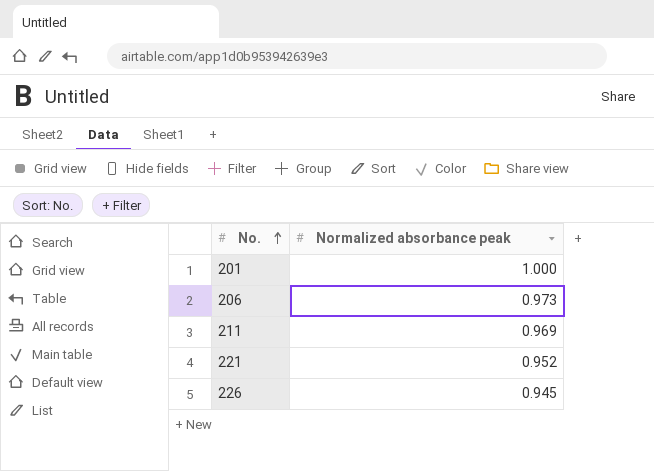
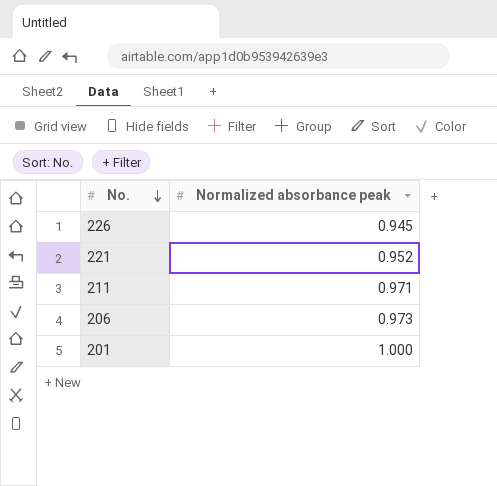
row order: No. ascending -> No. descending
211 | Normalized absorbance peak: 0.969 -> 0.971

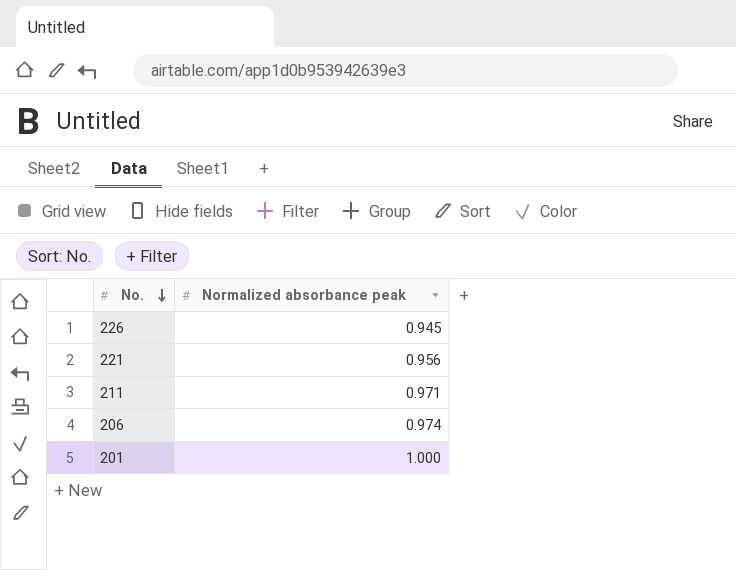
221 | Normalized absorbance peak: 0.952 -> 0.956
206 | Normalized absorbance peak: 0.973 -> 0.974

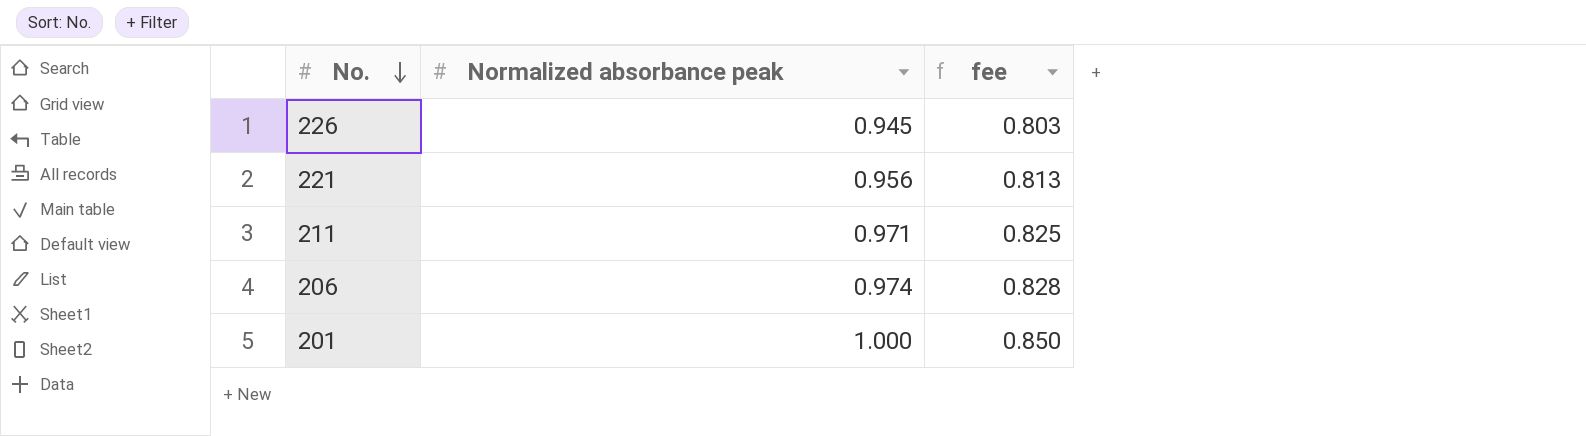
column fee | formula: none -> [Normalized absorbance peak] * 0.85

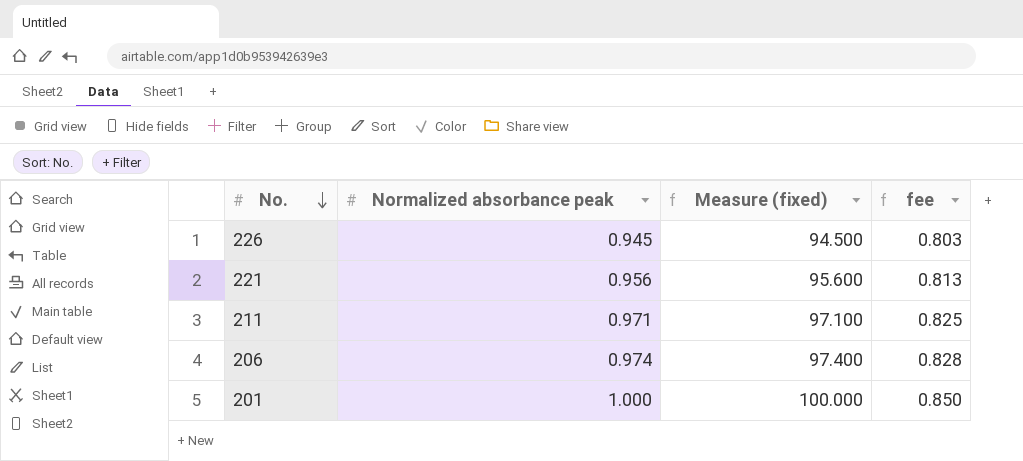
column Measure (fixed) | formula: none -> [Normalized absorbance peak] * 100

